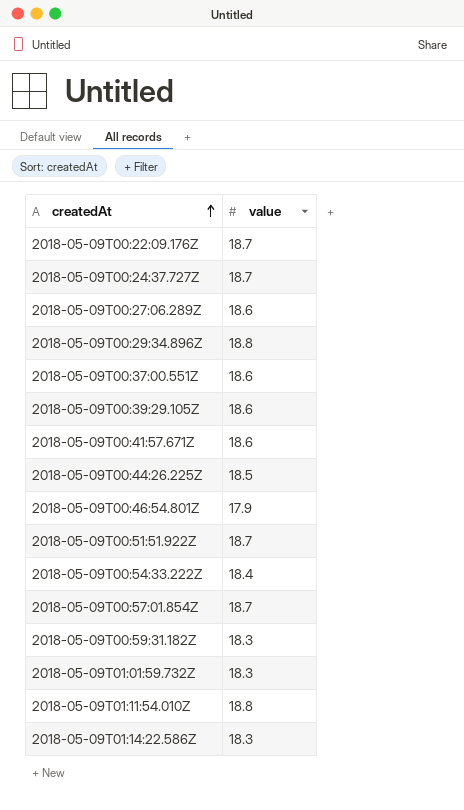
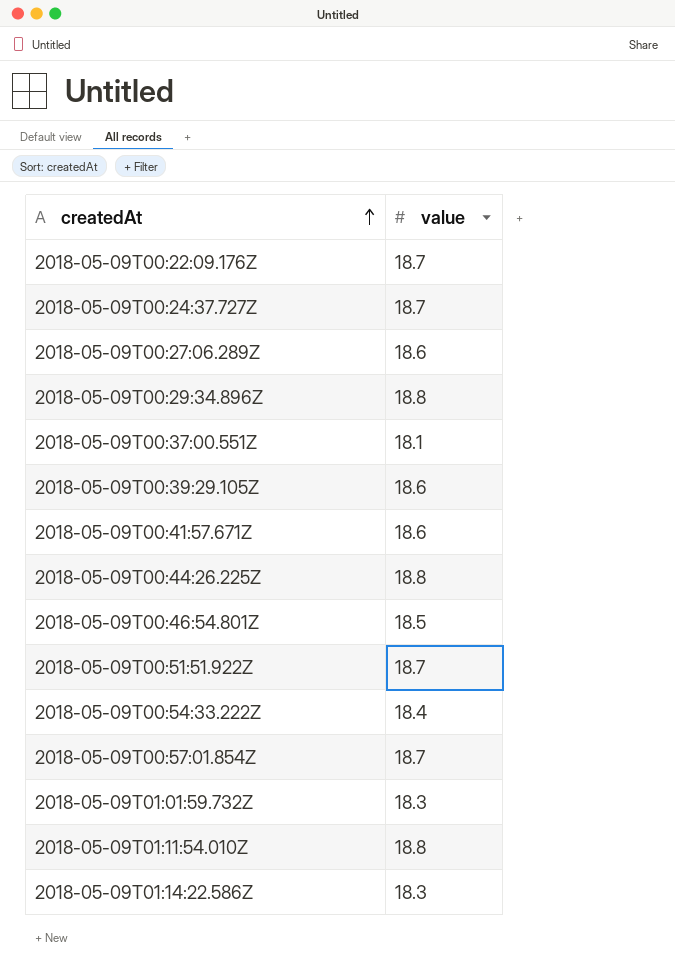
row 2018-05-09T00:59:31.182Z: 18.3 -> none
2018-05-09T00:37:00.551Z | value: 18.6 -> 18.1
2018-05-09T00:44:26.225Z | value: 18.5 -> 18.8
2018-05-09T00:46:54.801Z | value: 17.9 -> 18.5

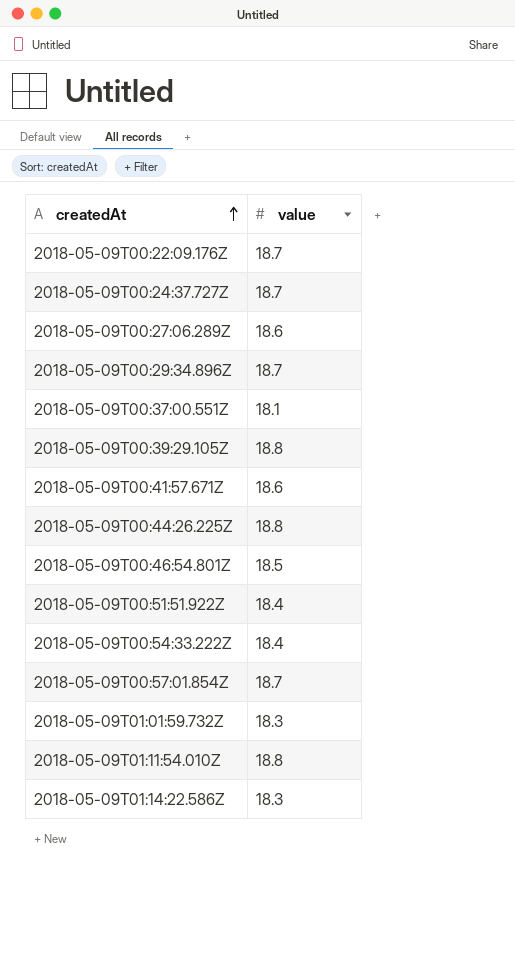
2018-05-09T00:29:34.896Z | value: 18.8 -> 18.7
2018-05-09T00:39:29.105Z | value: 18.6 -> 18.8
2018-05-09T00:51:51.922Z | value: 18.7 -> 18.4

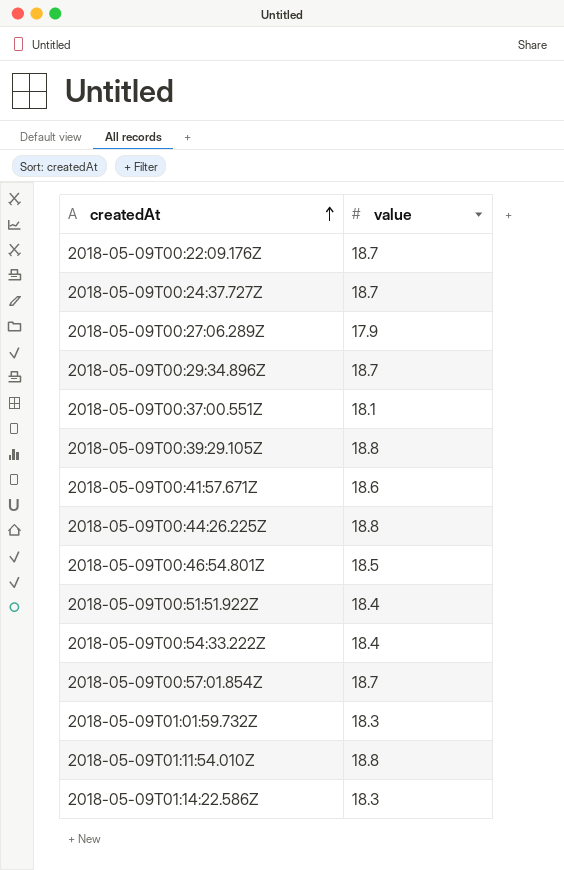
2018-05-09T00:27:06.289Z | value: 18.6 -> 17.9

